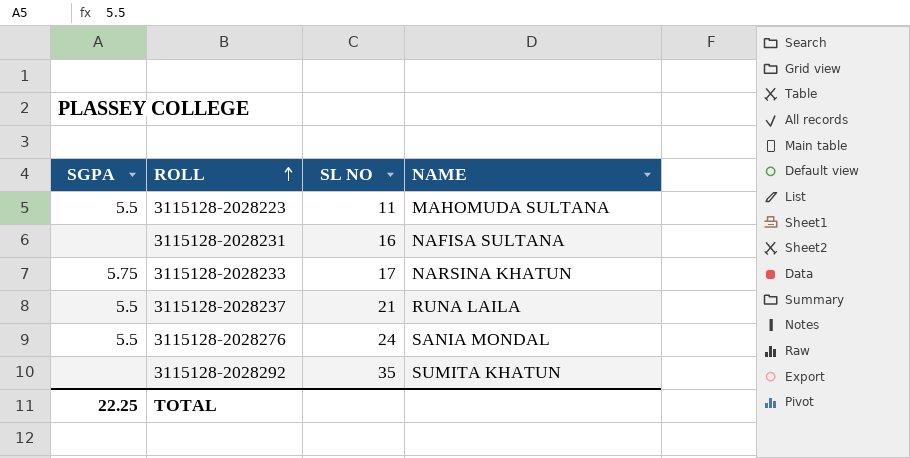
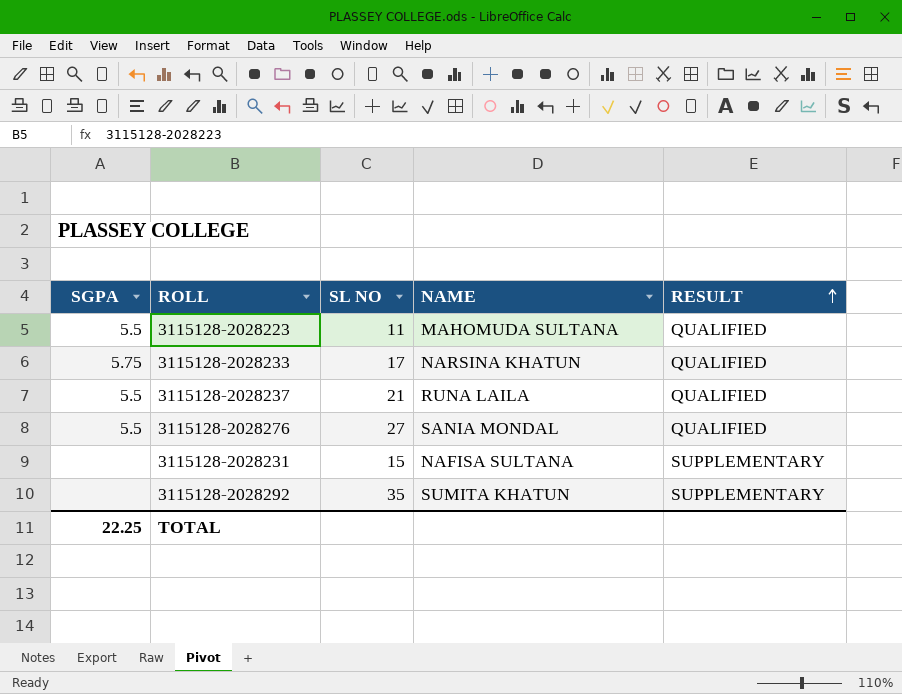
row order: ROLL ascending -> RESULT ascending
column RESULT | position: none -> 5
3115128-2028276 | SL NO: 24 -> 27
3115128-2028231 | SL NO: 16 -> 15

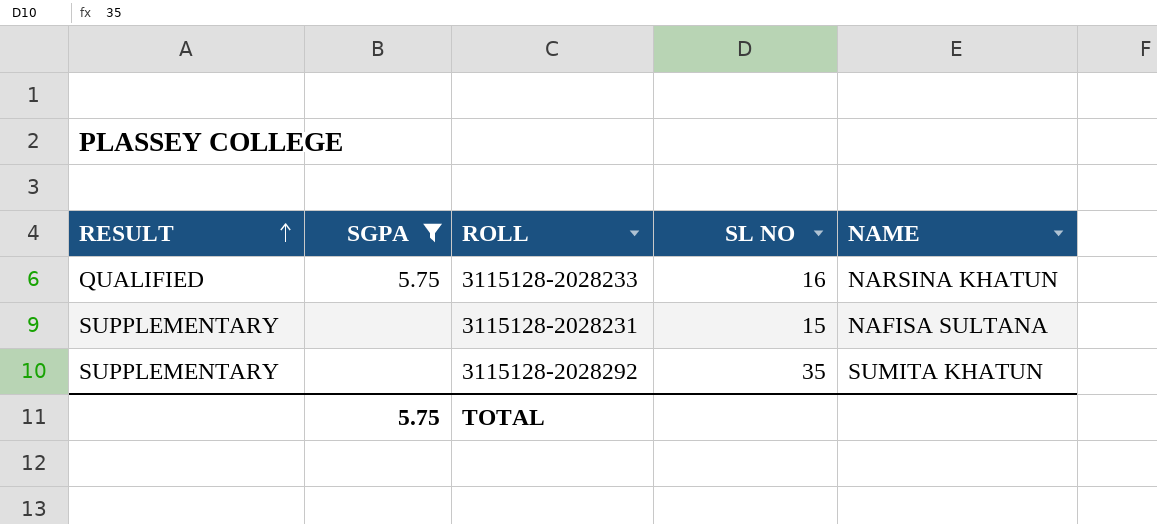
filter: none -> SGPA != 5.5
column RESULT | position: 5 -> 1
3115128-2028233 | SL NO: 17 -> 16
TOTAL | SGPA: 22.25 -> 5.75

